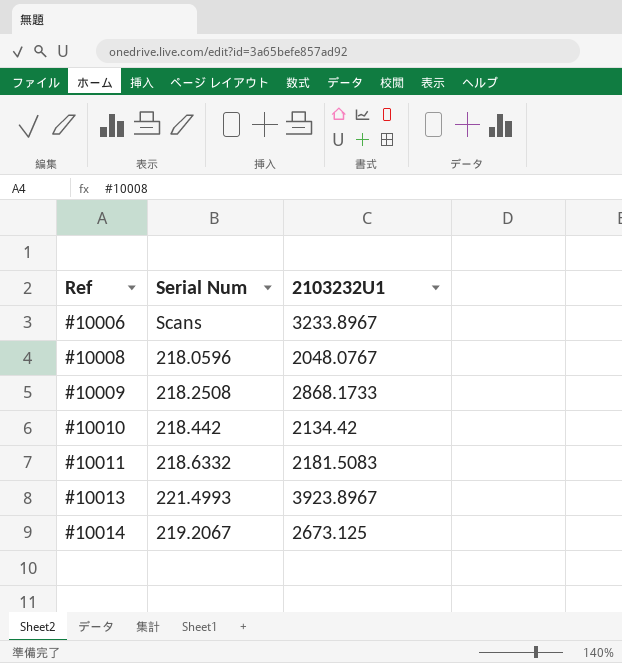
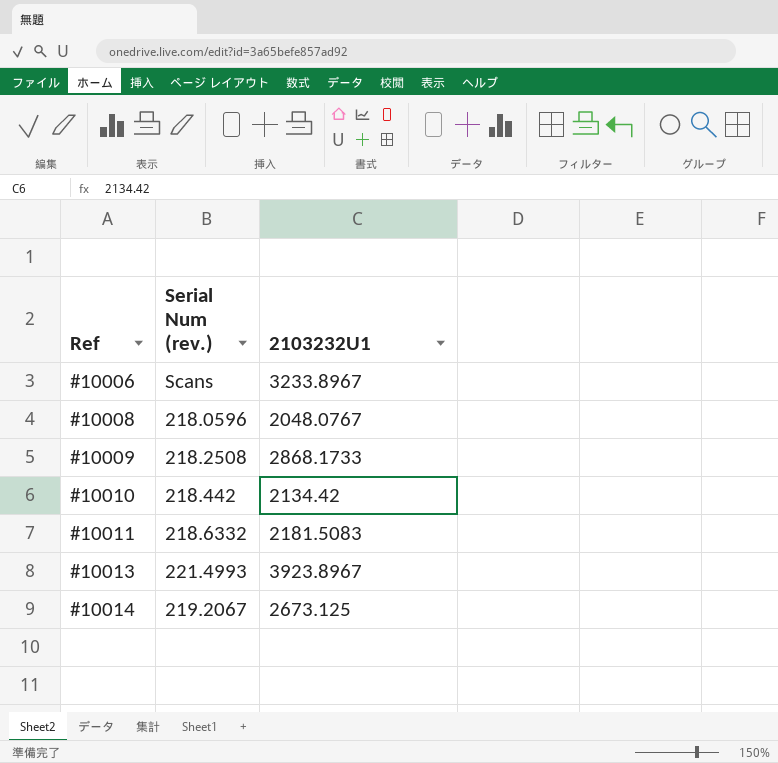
column name: Serial Num -> Serial Num (rev.)

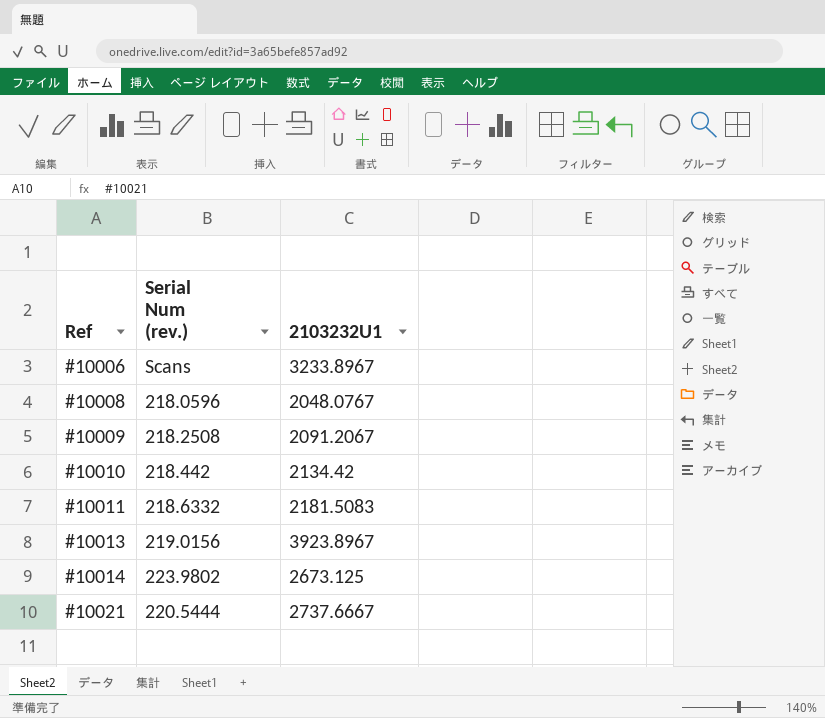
#10009 | 2103232U1: 2868.1733 -> 2091.2067
#10013 | Serial Num (rev.): 221.4993 -> 219.0156
#10014 | Serial Num (rev.): 219.2067 -> 223.9802
row #10021: none -> 220.5444 | 2737.6667

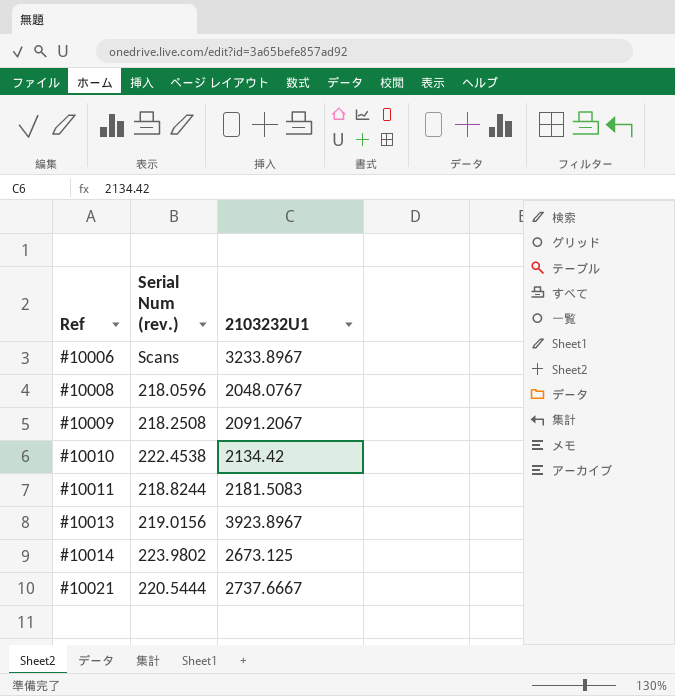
#10010 | Serial Num (rev.): 218.442 -> 222.4538
#10011 | Serial Num (rev.): 218.6332 -> 218.8244

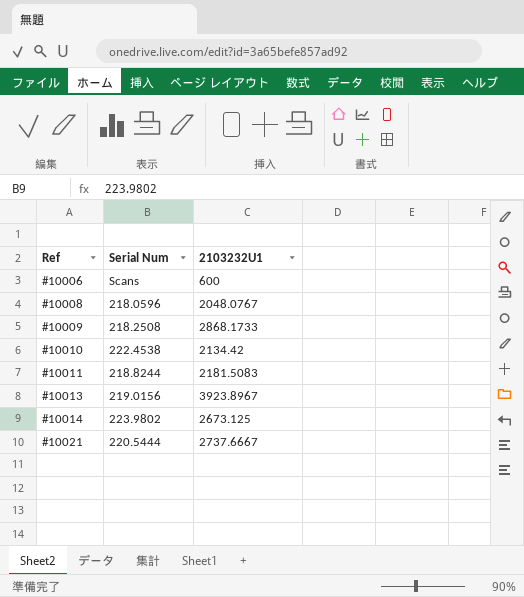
column name: Serial Num (rev.) -> Serial Num
#10006 | 2103232U1: 3233.8967 -> 600
#10009 | 2103232U1: 2091.2067 -> 2868.1733

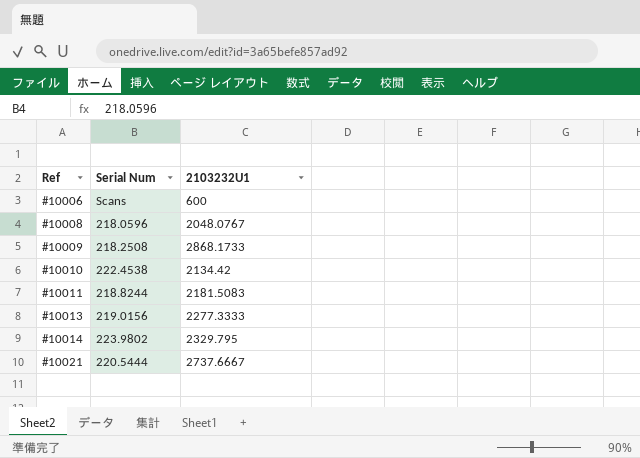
#10013 | 2103232U1: 3923.8967 -> 2277.3333
#10014 | 2103232U1: 2673.125 -> 2329.795

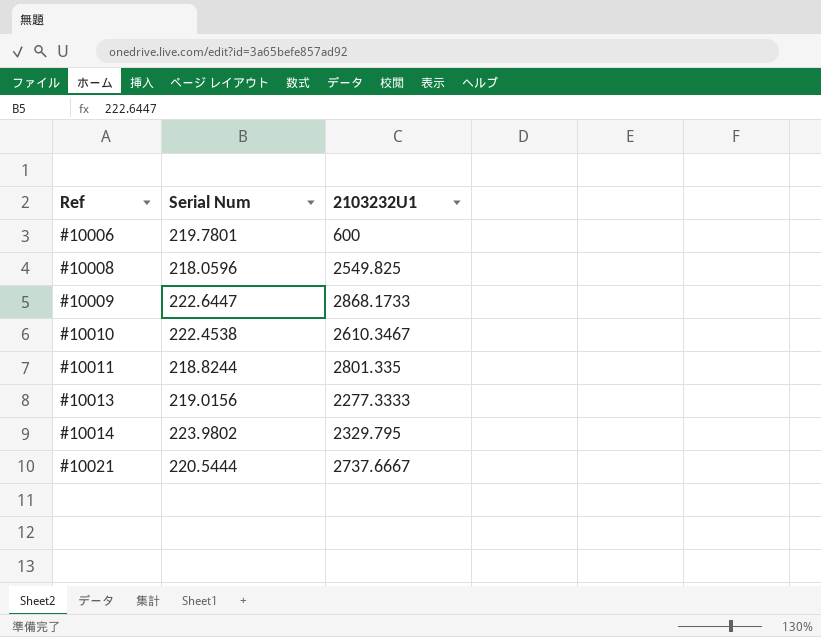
#10006 | Serial Num: Scans -> 219.7801
#10008 | 2103232U1: 2048.0767 -> 2549.825
#10009 | Serial Num: 218.2508 -> 222.6447
#10010 | 2103232U1: 2134.42 -> 2610.3467
#10011 | 2103232U1: 2181.5083 -> 2801.335

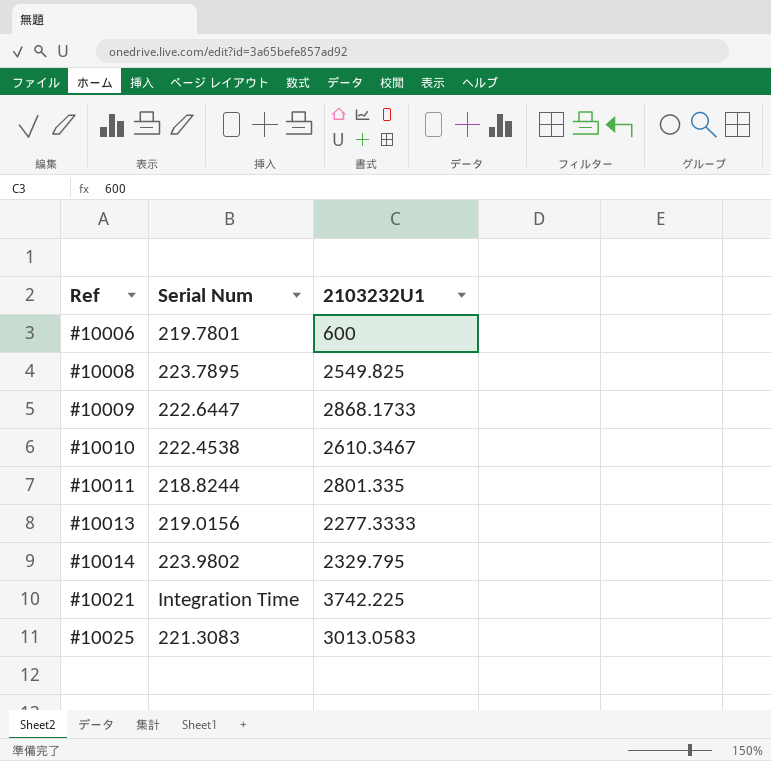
#10008 | Serial Num: 218.0596 -> 223.7895
#10021 | Serial Num: 220.5444 -> Integration Time
#10021 | 2103232U1: 2737.6667 -> 3742.225
row #10025: none -> 221.3083 | 3013.0583

